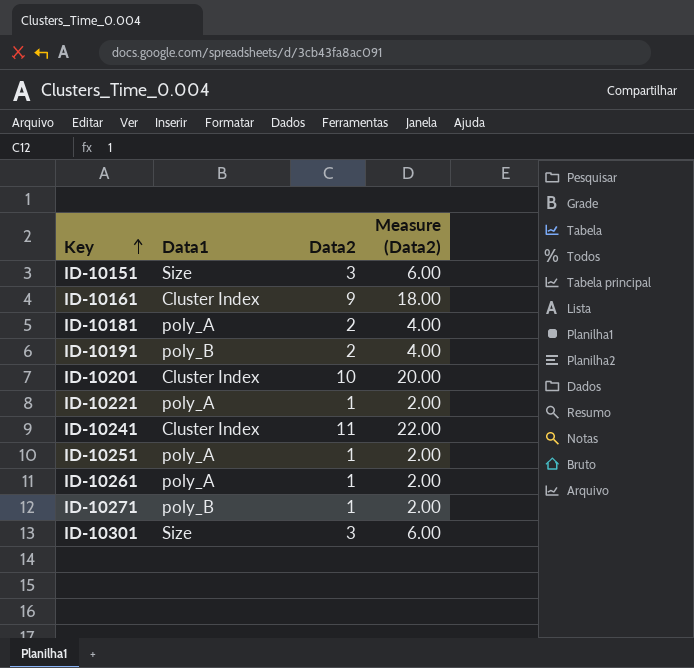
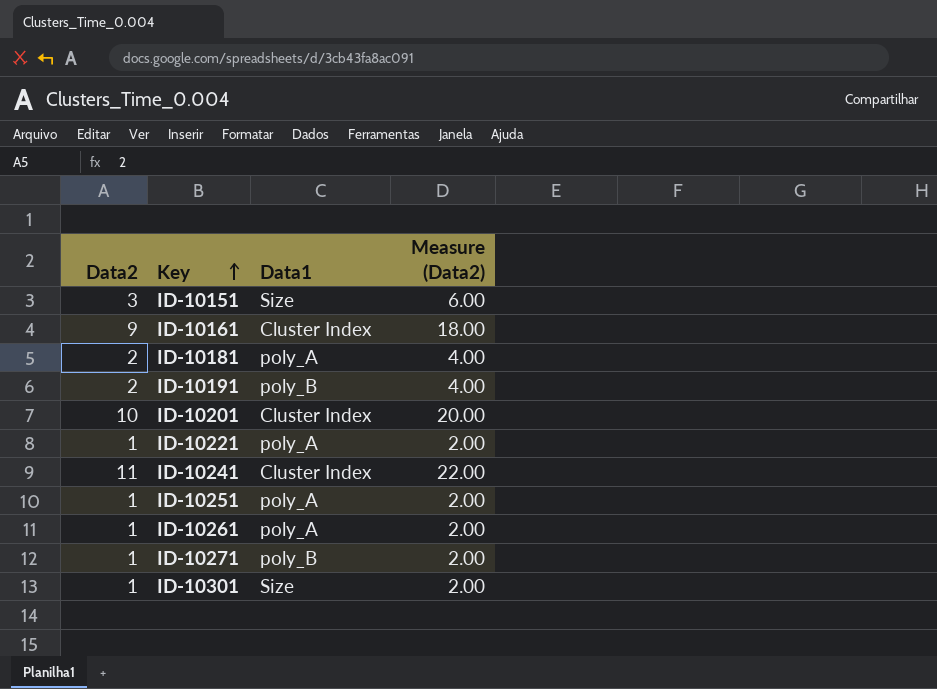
column Data2 | position: 3 -> 1
ID-10301 | Data2: 3 -> 1
ID-10301 | Measure (Data2): 6.00 -> 2.00

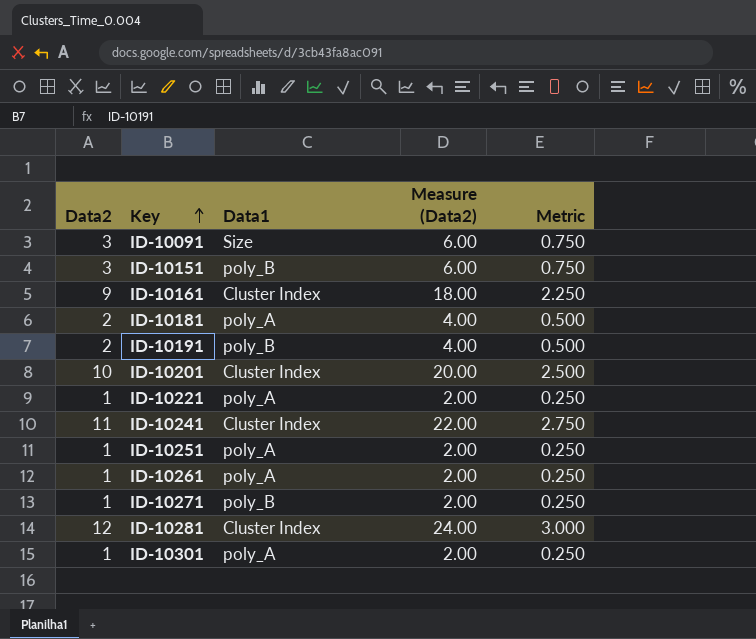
column Metric | formula: none -> [Data2] * 0.25
row ID-10091: none -> 3 | Size | 6.00 | 0.750
ID-10151 | Data1: Size -> poly_B
row ID-10281: none -> 12 | Cluster Index | 24.00 | 3.000
ID-10301 | Data1: Size -> poly_A

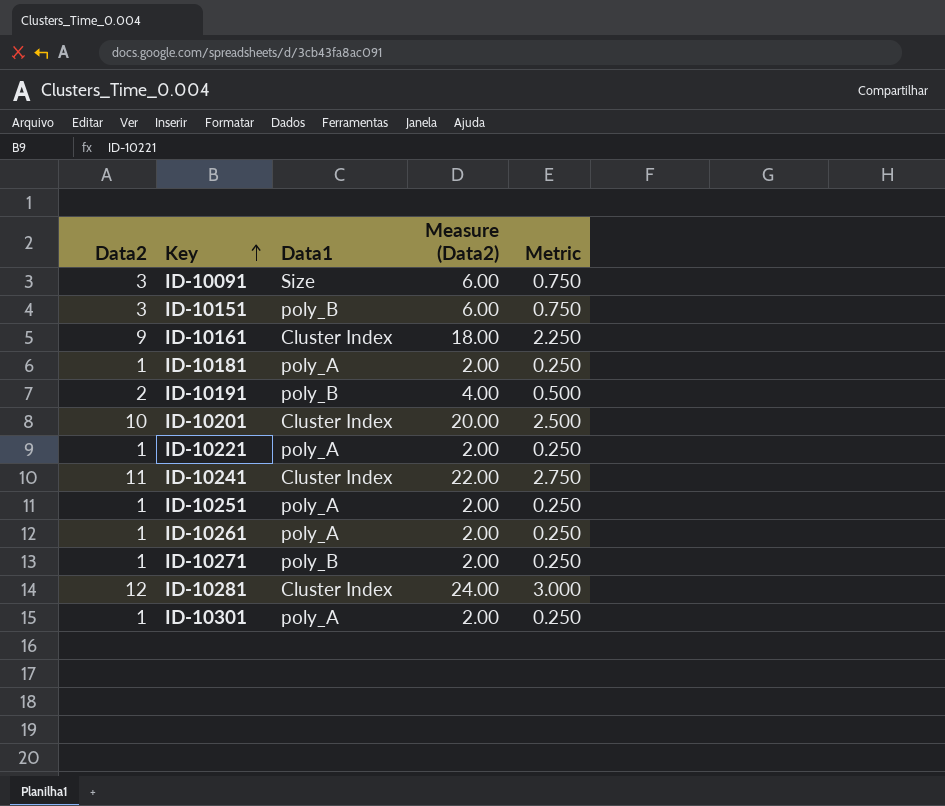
ID-10181 | Data2: 2 -> 1
ID-10181 | Measure (Data2): 4.00 -> 2.00
ID-10181 | Metric: 0.500 -> 0.250

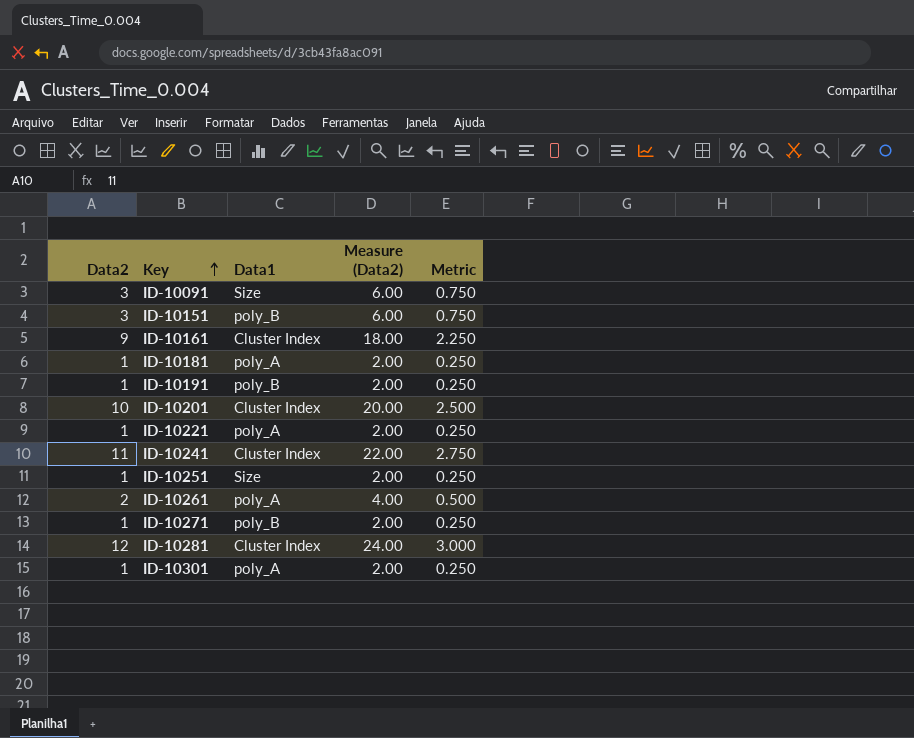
ID-10191 | Data2: 2 -> 1
ID-10191 | Measure (Data2): 4.00 -> 2.00
ID-10191 | Metric: 0.500 -> 0.250
ID-10251 | Data1: poly_A -> Size
ID-10261 | Data2: 1 -> 2
ID-10261 | Measure (Data2): 2.00 -> 4.00
ID-10261 | Metric: 0.250 -> 0.500

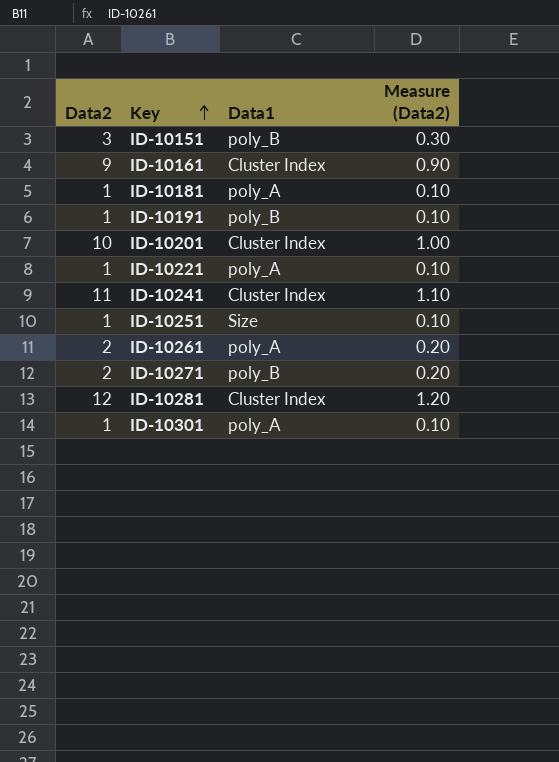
column Metric | formula: [Data2] * 0.25 -> none
column Measure (Data2) | formula: [Data2] * 2 -> [Data2] * 0.1
row ID-10091: 3 | Size | 6.00 | 0.750 -> none
ID-10271 | Data2: 1 -> 2

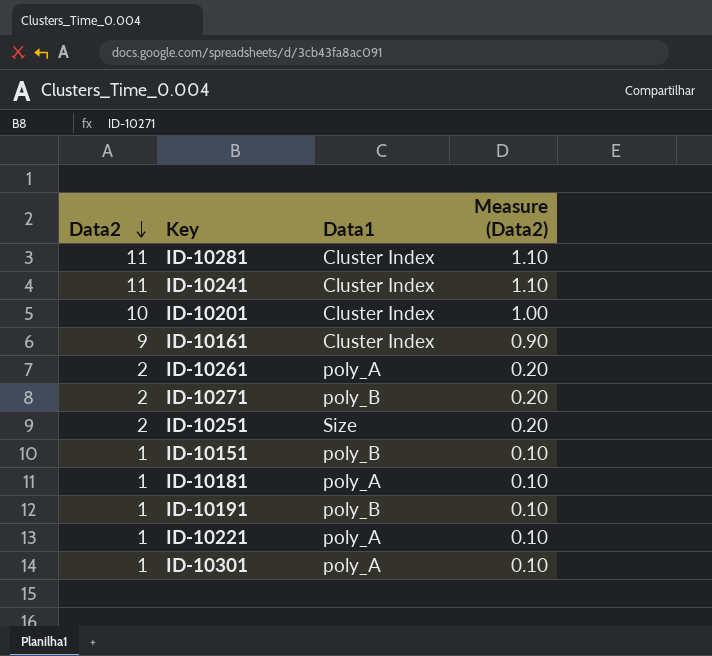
row order: Key ascending -> Data2 descending
ID-10281 | Data2: 12 -> 11
ID-10281 | Measure (Data2): 1.20 -> 1.10
ID-10251 | Data2: 1 -> 2
ID-10251 | Measure (Data2): 0.10 -> 0.20
ID-10151 | Data2: 3 -> 1
ID-10151 | Measure (Data2): 0.30 -> 0.10

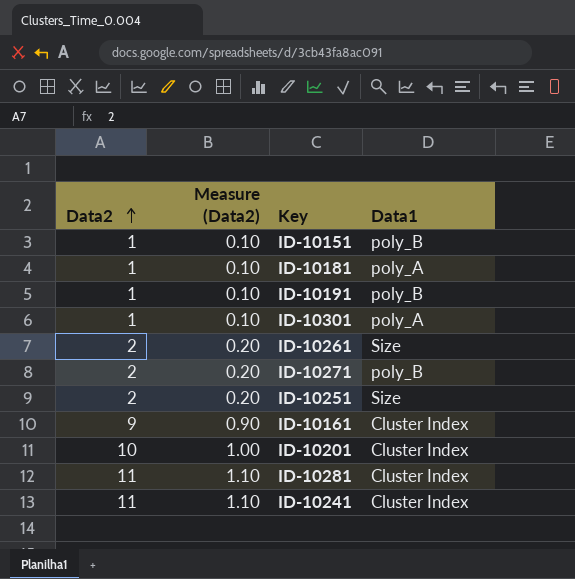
row order: Data2 descending -> Data2 ascending
column Measure (Data2) | position: 4 -> 2
row ID-10221: 1 | poly_A | 0.10 -> none
ID-10261 | Data1: poly_A -> Size

